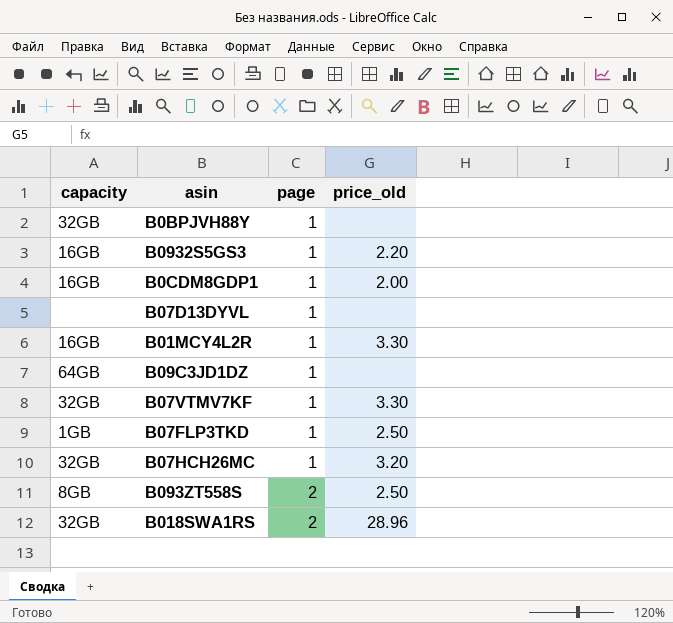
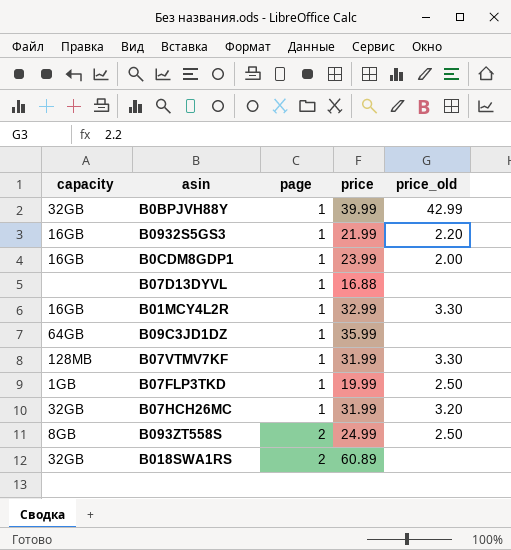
column price | position: none -> 4
B0BPJVH88Y | price_old: none -> 42.99
B07VTMV7KF | capacity: 32GB -> 128MB
B018SWA1RS | price_old: 28.96 -> none

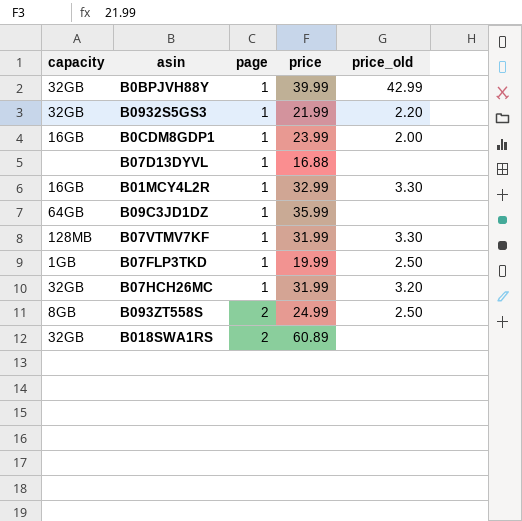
B0932S5GS3 | capacity: 16GB -> 32GB

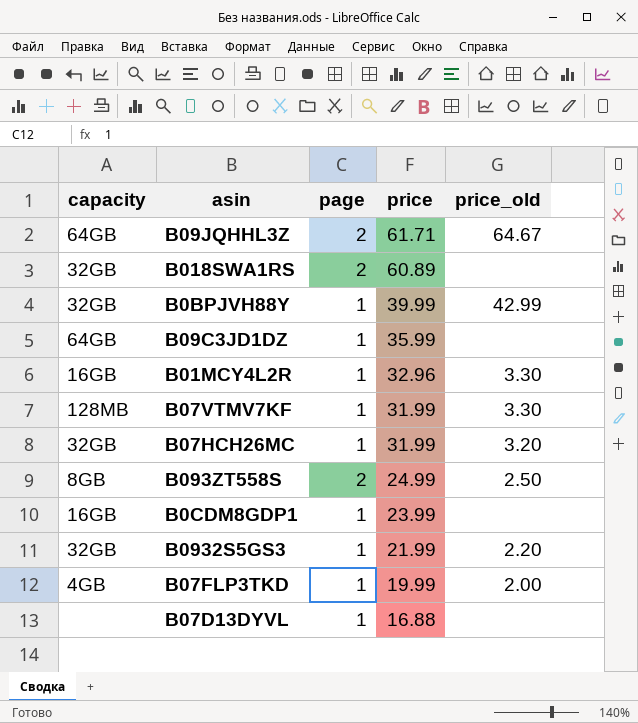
row order: page ascending -> price descending
row B09JQHHL3Z: none -> 64GB | 2 | 61.71 | 64.67
B01MCY4L2R | price: 32.99 -> 32.96
B0CDM8GDP1 | price_old: 2.00 -> none
B07FLP3TKD | capacity: 1GB -> 4GB
B07FLP3TKD | price_old: 2.50 -> 2.00

